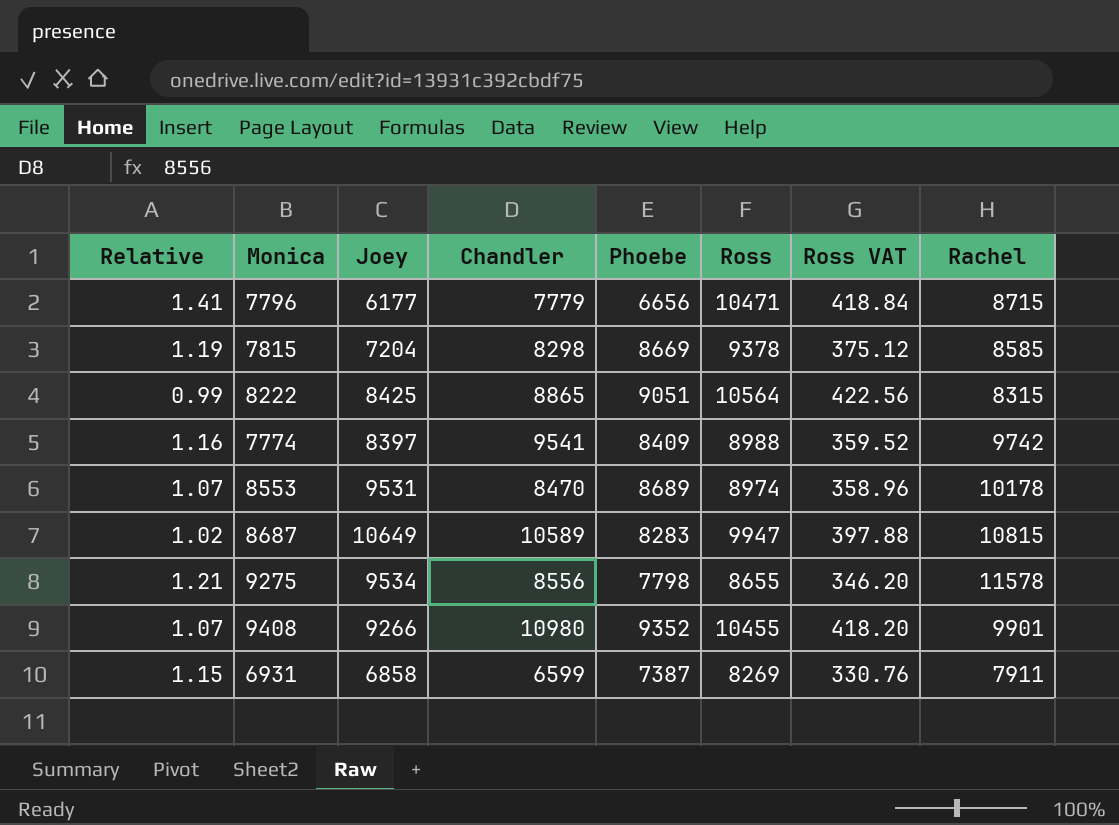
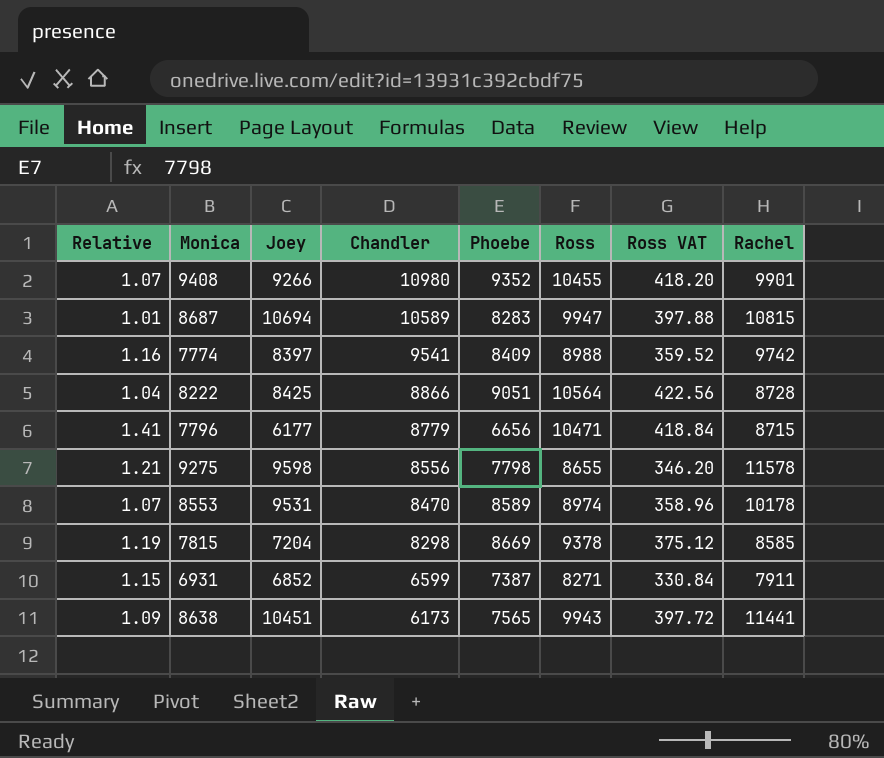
row order: none -> Chandler descending
8687 | Relative: 1.02 -> 1.01
8687 | Joey: 10649 -> 10694
8222 | Relative: 0.99 -> 1.04
8222 | Chandler: 8865 -> 8866
8222 | Rachel: 8315 -> 8728
7796 | Chandler: 7779 -> 8779
9275 | Joey: 9534 -> 9598
8553 | Phoebe: 8689 -> 8589
6931 | Joey: 6858 -> 6852
6931 | Ross: 8269 -> 8271
6931 | Ross VAT: 330.76 -> 330.84
row 8638: none -> 1.09 | 10451 | 6173 | 7565 | 9943 | 397.72 | 11441

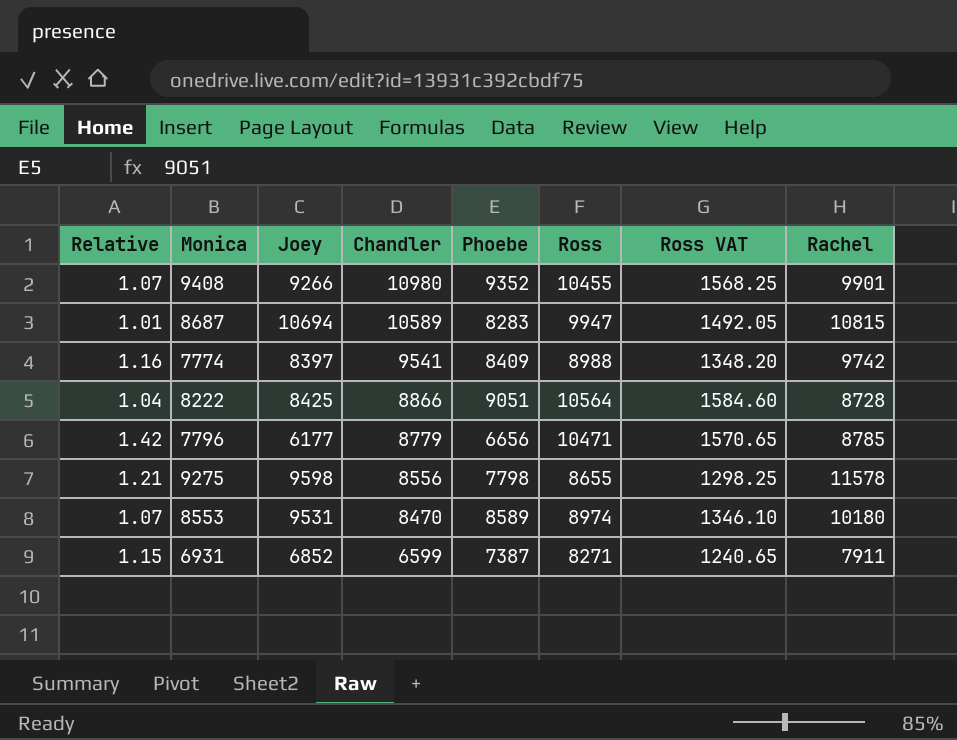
column Ross VAT | formula: [Ross] * 0.04 -> [Ross] * 0.15
row 7815: 1.19 | 7204 | 8298 | 8669 | 9378 | 375.12 | 8585 -> none
row 8638: 1.09 | 10451 | 6173 | 7565 | 9943 | 397.72 | 11441 -> none
7796 | Relative: 1.41 -> 1.42
7796 | Rachel: 8715 -> 8785
8553 | Rachel: 10178 -> 10180

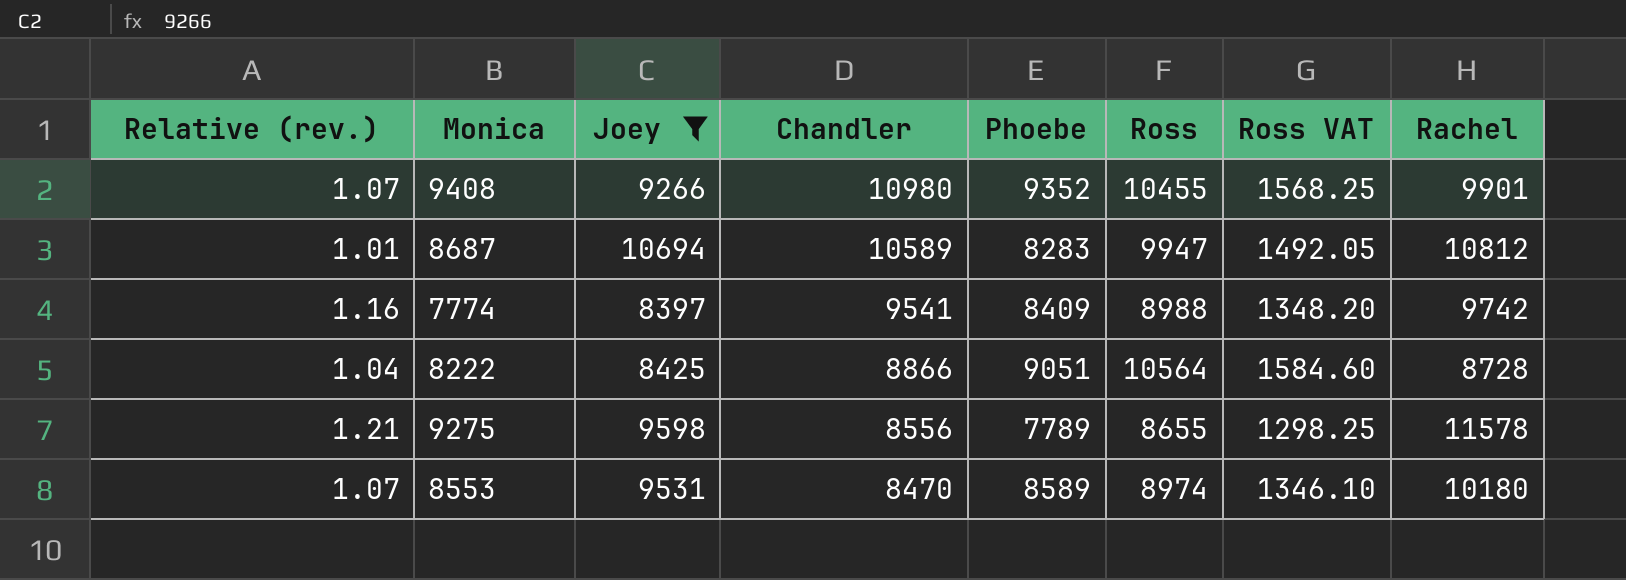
filter: none -> Joey >= 8397
column name: Relative -> Relative (rev.)
8687 | Rachel: 10815 -> 10812
9275 | Phoebe: 7798 -> 7789

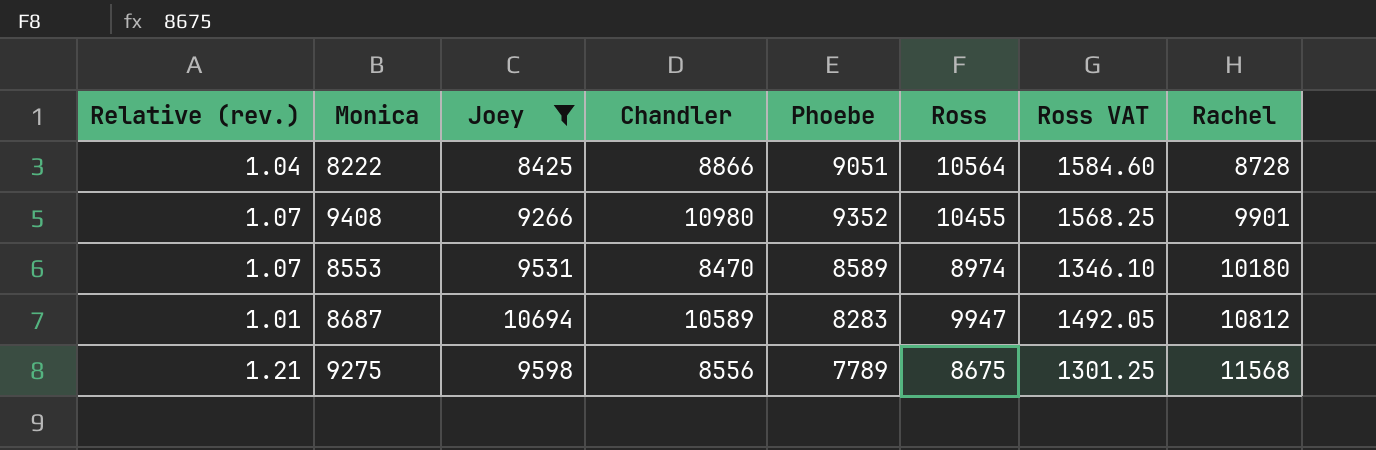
row order: Chandler descending -> Rachel ascending
row 7774: 1.16 | 8397 | 9541 | 8409 | 8988 | 1348.20 | 9742 -> none
9275 | Ross: 8655 -> 8675
9275 | Ross VAT: 1298.25 -> 1301.25
9275 | Rachel: 11578 -> 11568

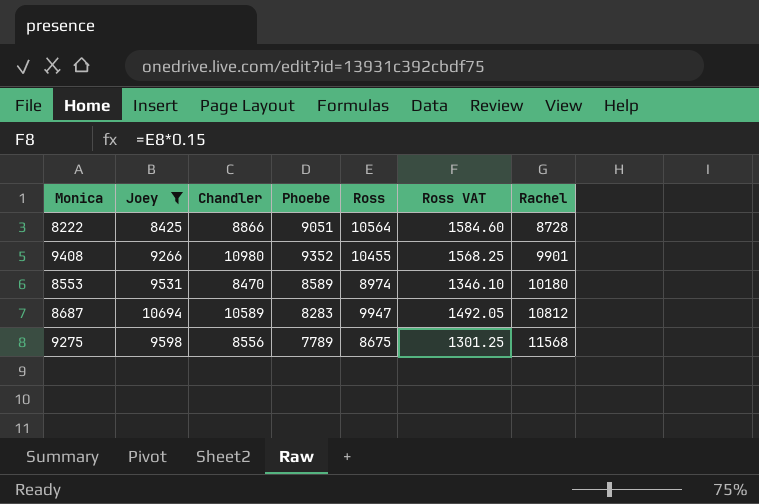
column Relative (rev.) | formula: [Rachel] / [Joey] -> none

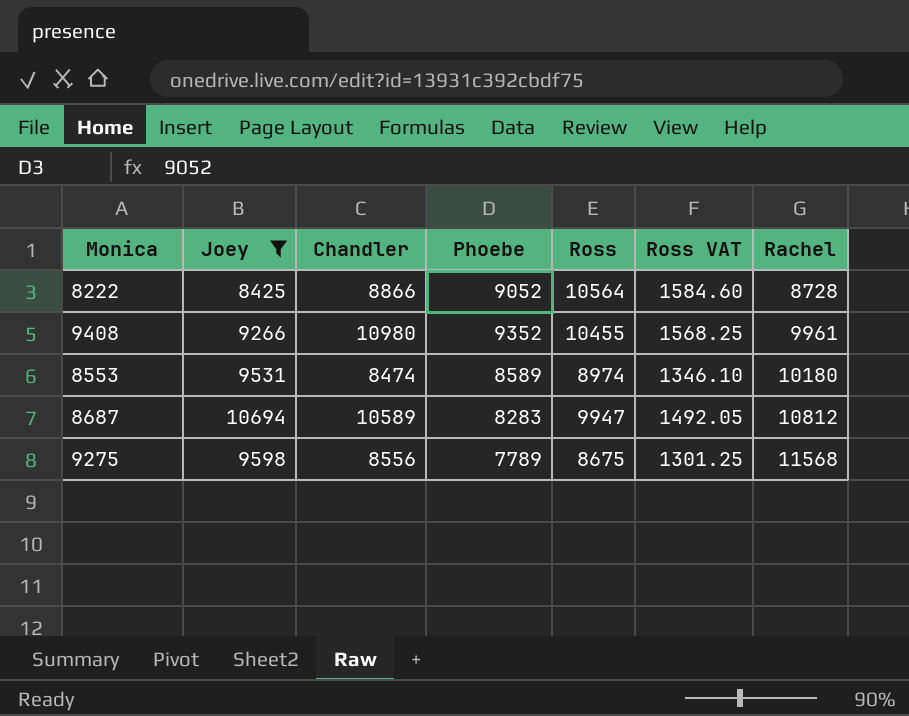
8222 | Phoebe: 9051 -> 9052
9408 | Rachel: 9901 -> 9961
8553 | Chandler: 8470 -> 8474

